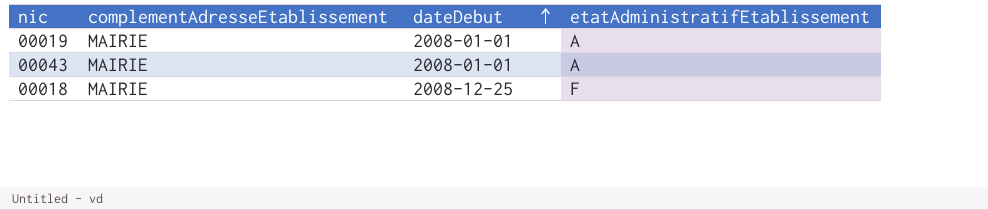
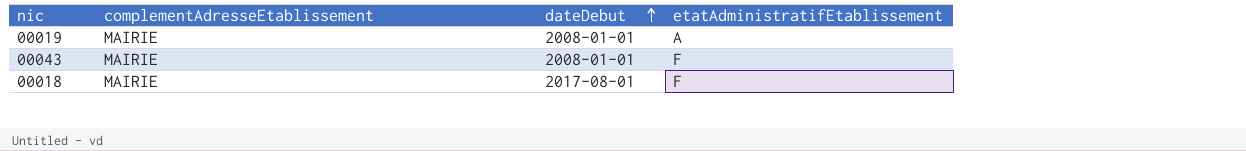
00043 | etatAdministratifEtablissement: A -> F
00018 | dateDebut: 2008-12-25 -> 2017-08-01

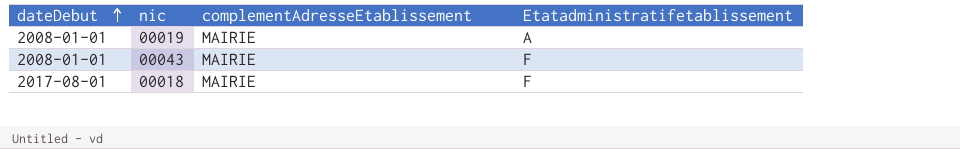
column dateDebut | position: 3 -> 1
column name: etatAdministratifEtablissement -> Etatadministratifetablissement

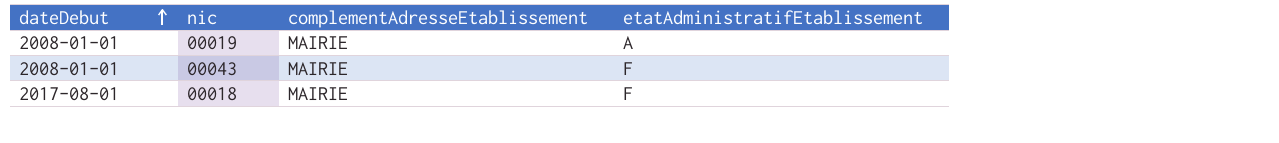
column name: Etatadministratifetablissement -> etatAdministratifEtablissement

